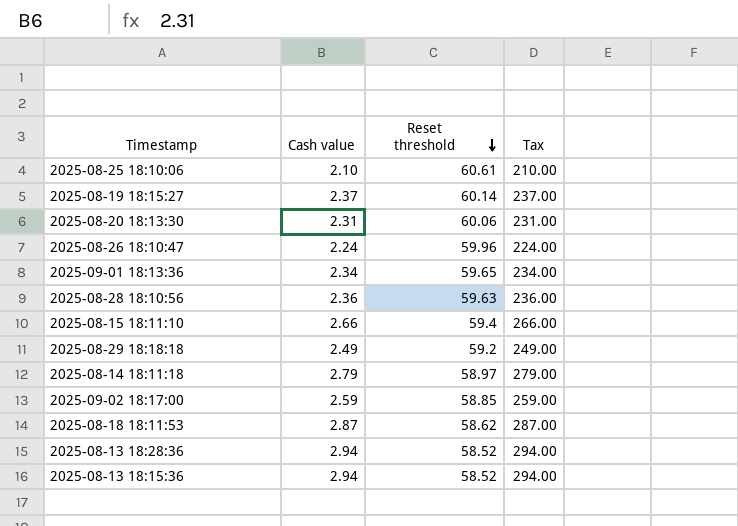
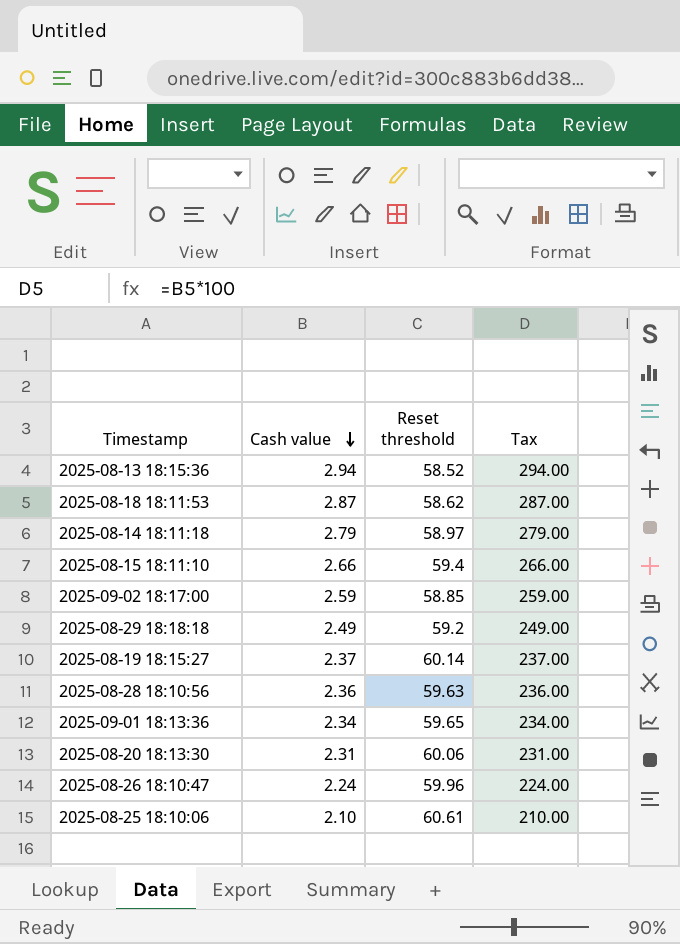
row order: Reset threshold descending -> Cash value descending
row 2025-08-13 18:28:36: 2.94 | 58.52 | 294.00 -> none

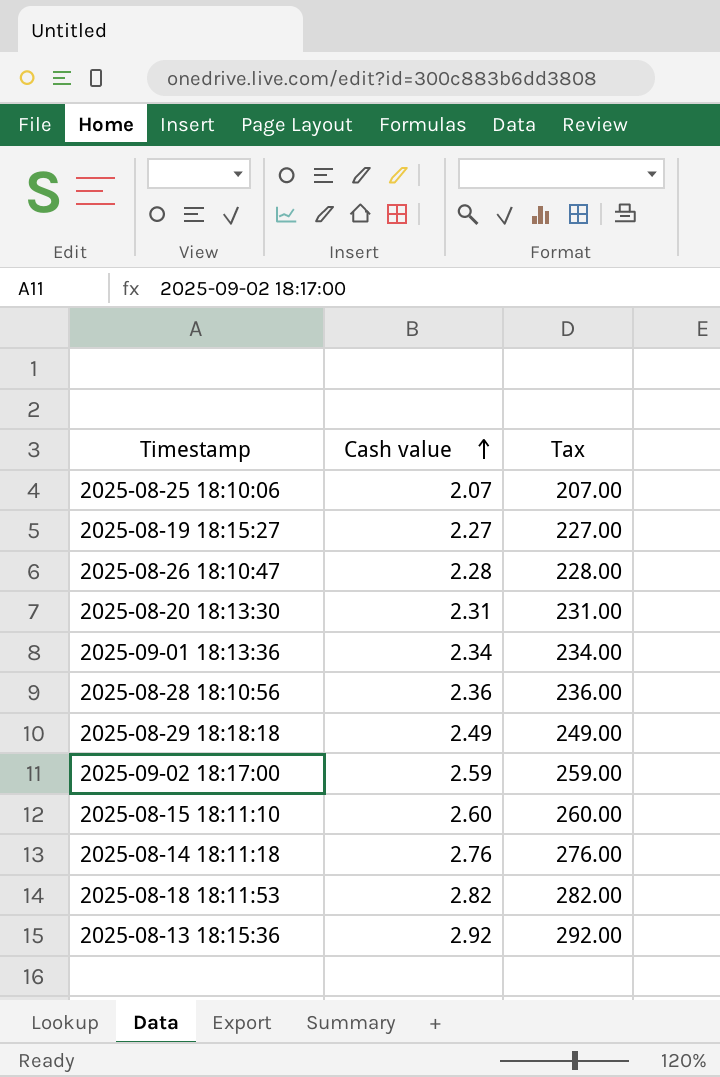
row order: Cash value descending -> Cash value ascending
column Reset threshold | position: 3 -> none
2025-08-25 18:10:06 | Cash value: 2.10 -> 2.07
2025-08-25 18:10:06 | Tax: 210.00 -> 207.00
2025-08-19 18:15:27 | Cash value: 2.37 -> 2.27
2025-08-19 18:15:27 | Tax: 237.00 -> 227.00
2025-08-26 18:10:47 | Cash value: 2.24 -> 2.28
2025-08-26 18:10:47 | Tax: 224.00 -> 228.00
2025-08-15 18:11:10 | Cash value: 2.66 -> 2.60
2025-08-15 18:11:10 | Tax: 266.00 -> 260.00
2025-08-14 18:11:18 | Cash value: 2.79 -> 2.76
2025-08-14 18:11:18 | Tax: 279.00 -> 276.00
2025-08-18 18:11:53 | Cash value: 2.87 -> 2.82
2025-08-18 18:11:53 | Tax: 287.00 -> 282.00
2025-08-13 18:15:36 | Cash value: 2.94 -> 2.92
2025-08-13 18:15:36 | Tax: 294.00 -> 292.00

